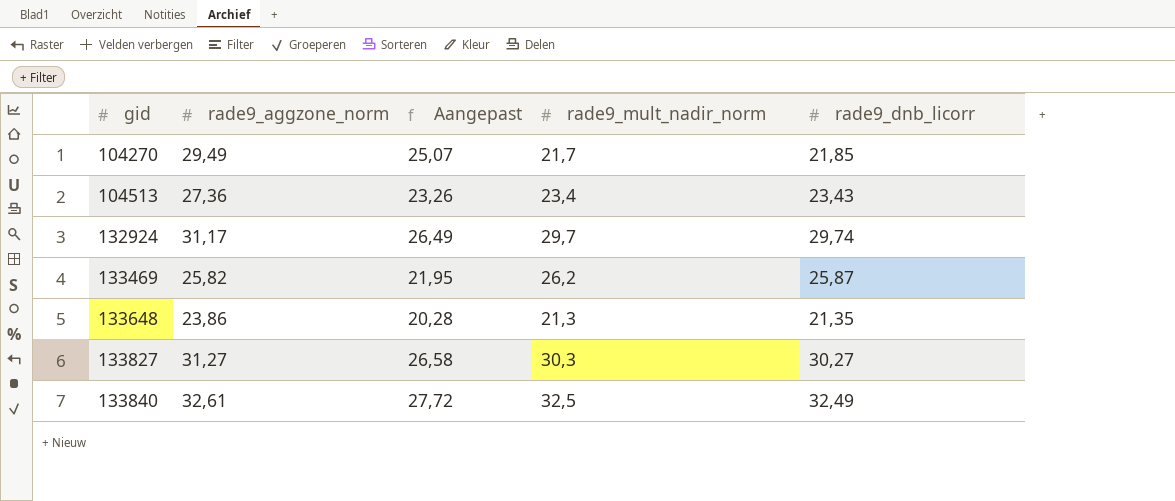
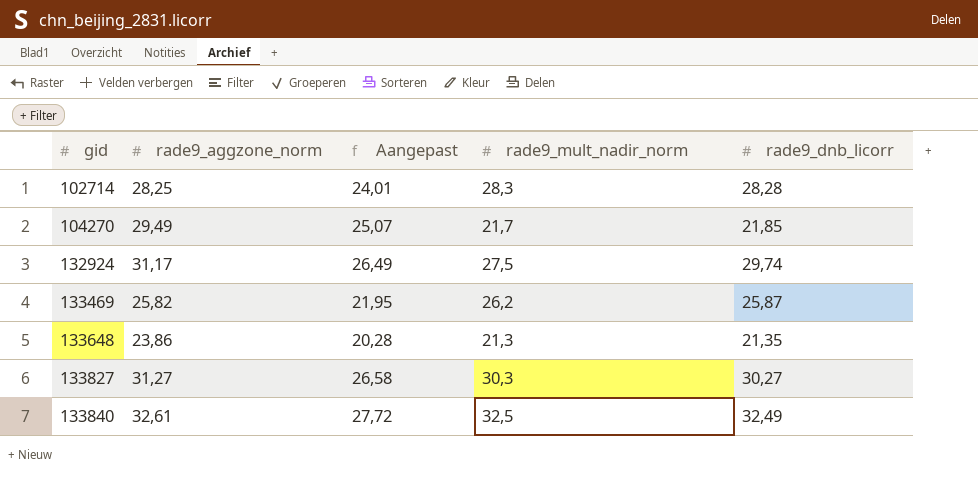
row 104513: 27,36 | 23,26 | 23,4 | 23,43 -> none
row 102714: none -> 28,25 | 24,01 | 28,3 | 28,28
132924 | rade9_mult_nadir_norm: 29,7 -> 27,5

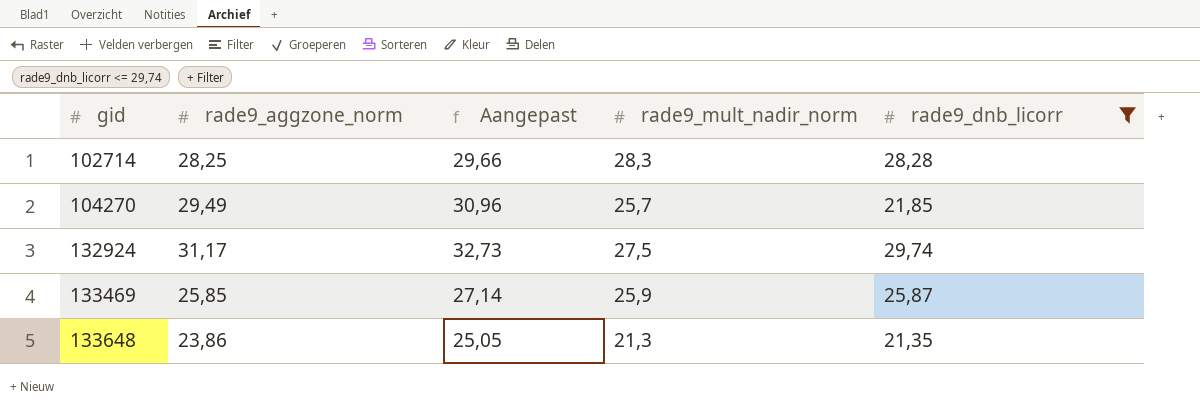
filter: none -> rade9_dnb_licorr <= 29,74
column Aangepast | formula: [rade9_aggzone_norm] * 0,85 -> [rade9_aggzone_norm] * 1,05
104270 | rade9_mult_nadir_norm: 21,7 -> 25,7
133469 | rade9_aggzone_norm: 25,82 -> 25,85
133469 | rade9_mult_nadir_norm: 26,2 -> 25,9

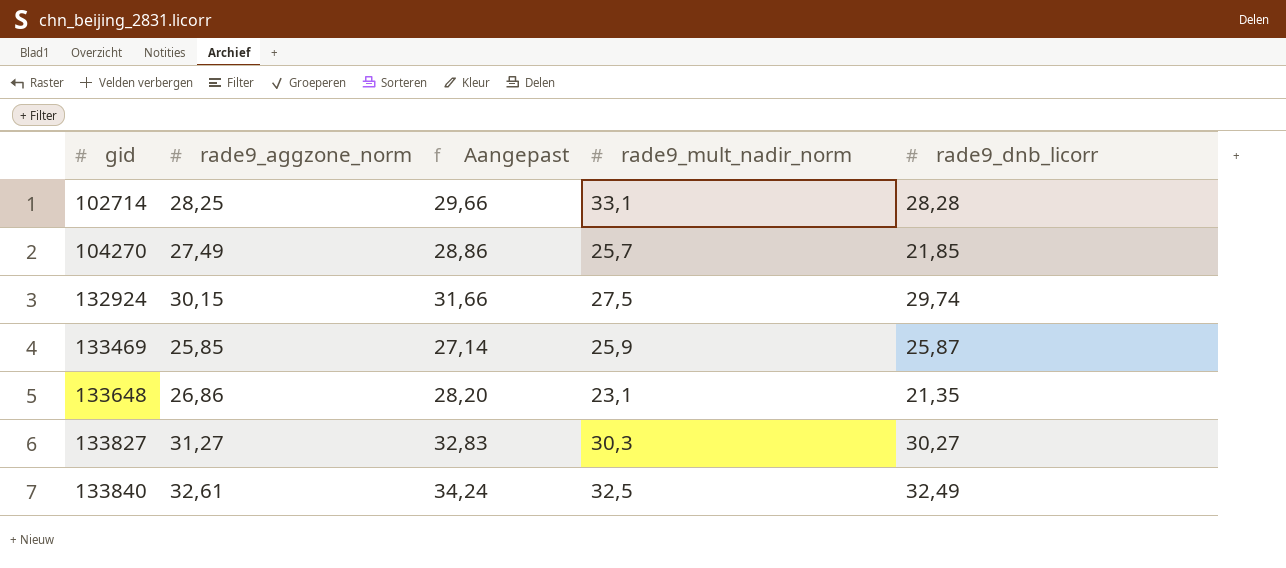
filter: rade9_dnb_licorr <= 29,74 -> none
102714 | rade9_mult_nadir_norm: 28,3 -> 33,1
104270 | rade9_aggzone_norm: 29,49 -> 27,49
104270 | Aangepast: 30,96 -> 28,86
132924 | rade9_aggzone_norm: 31,17 -> 30,15
132924 | Aangepast: 32,73 -> 31,66
133648 | rade9_aggzone_norm: 23,86 -> 26,86
133648 | Aangepast: 25,05 -> 28,20
133648 | rade9_mult_nadir_norm: 21,3 -> 23,1

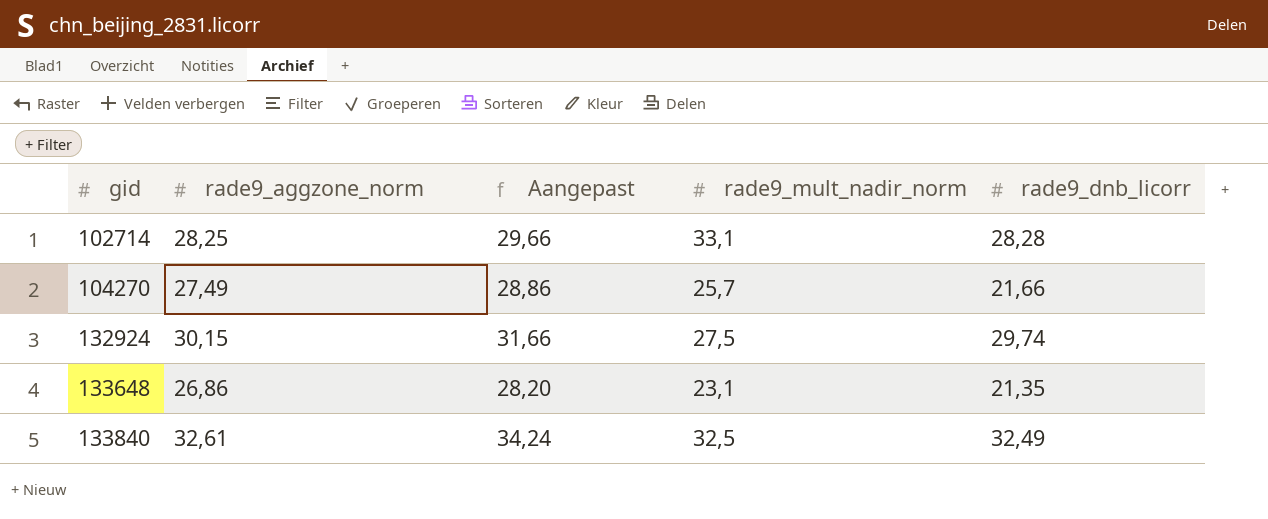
row 133469: 25,85 | 27,14 | 25,9 | 25,87 -> none
row 133827: 31,27 | 32,83 | 30,3 | 30,27 -> none
104270 | rade9_dnb_licorr: 21,85 -> 21,66

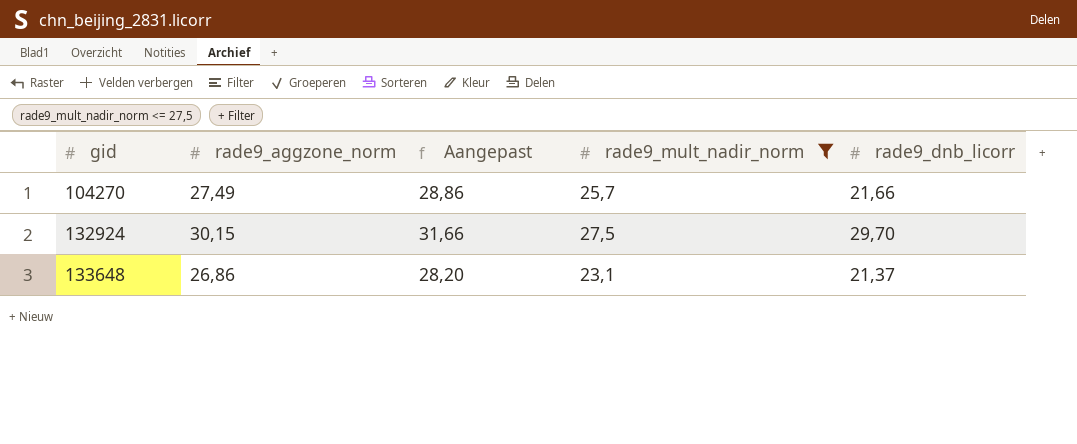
filter: none -> rade9_mult_nadir_norm <= 27,5
132924 | rade9_dnb_licorr: 29,74 -> 29,70
133648 | rade9_dnb_licorr: 21,35 -> 21,37

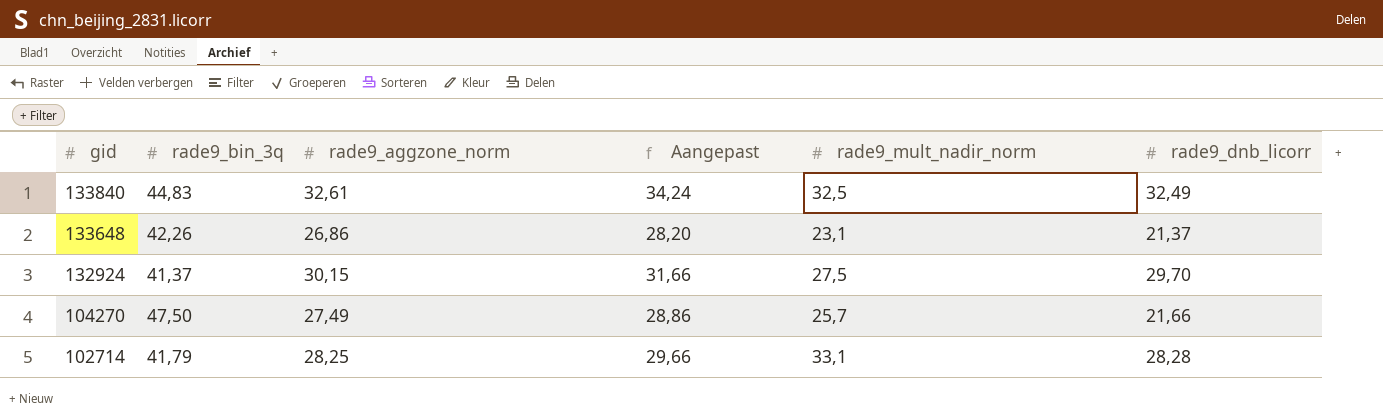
filter: rade9_mult_nadir_norm <= 27,5 -> none
row order: gid ascending -> gid descending
column rade9_bin_3q | position: none -> 2

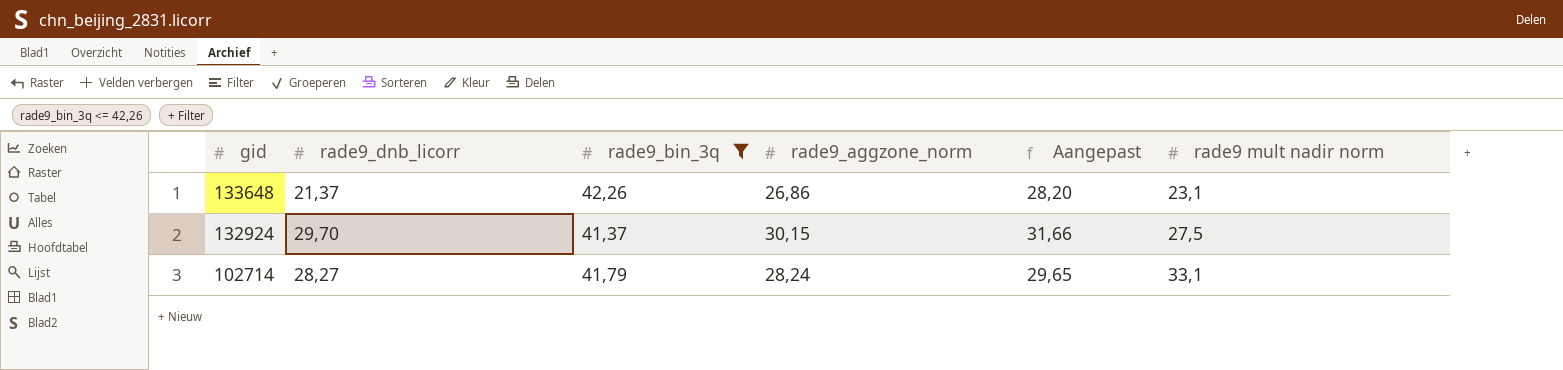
filter: none -> rade9_bin_3q <= 42,26
column rade9_dnb_licorr | position: 6 -> 2
column name: rade9_mult_nadir_norm -> rade9 mult nadir norm
102714 | rade9_dnb_licorr: 28,28 -> 28,27
102714 | rade9_aggzone_norm: 28,25 -> 28,24
102714 | Aangepast: 29,66 -> 29,65

